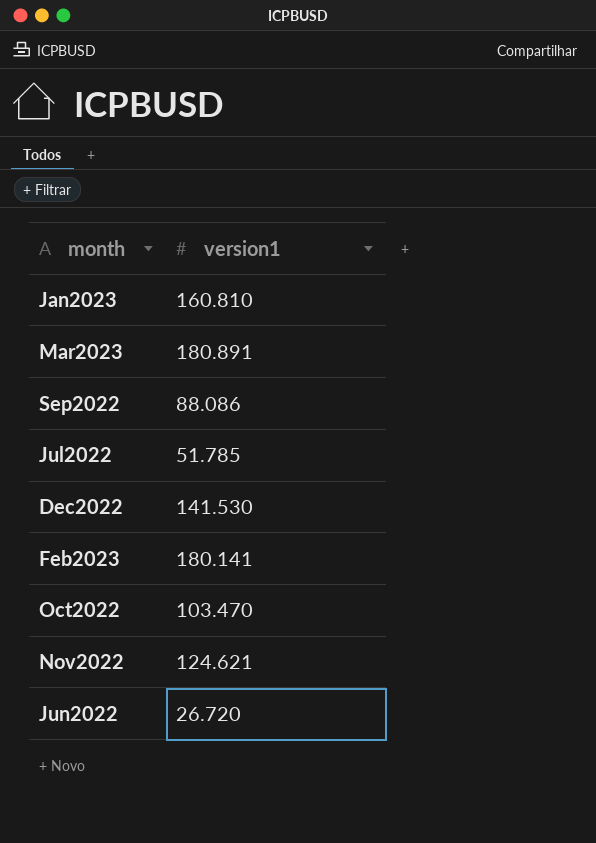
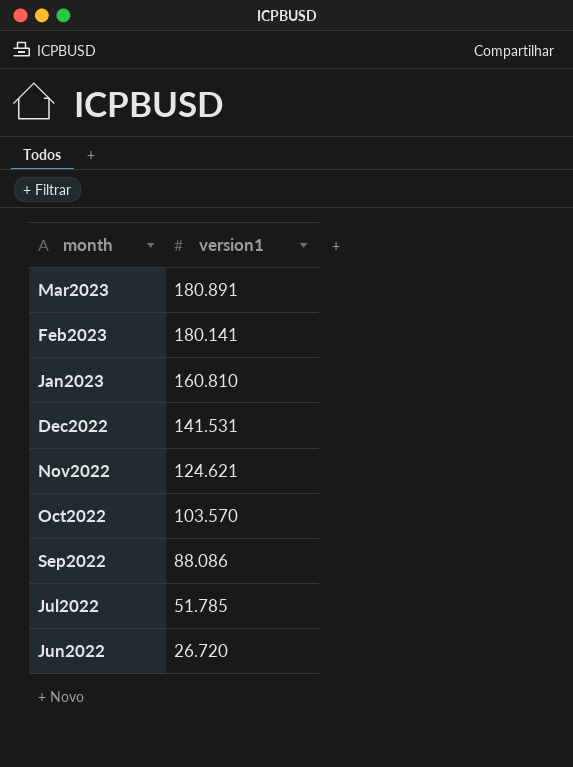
row order: none -> month descending
Dec2022 | version1: 141.530 -> 141.531
Oct2022 | version1: 103.470 -> 103.570

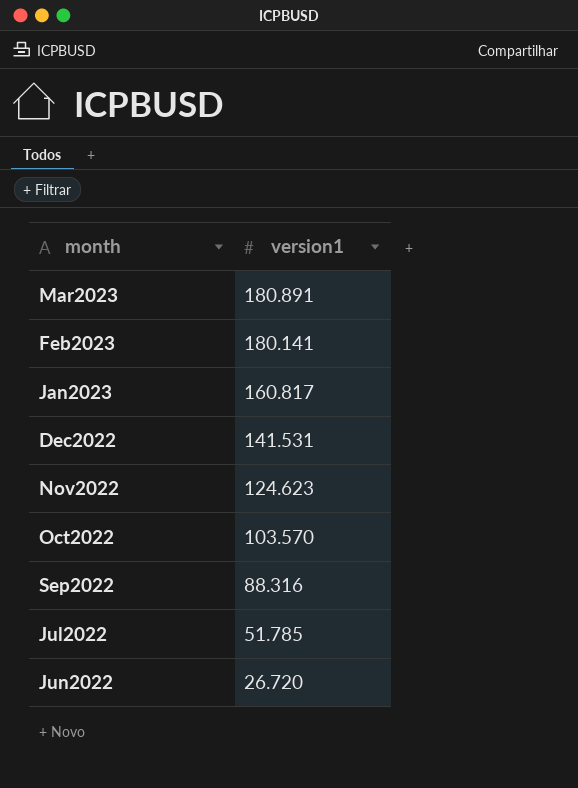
Jan2023 | version1: 160.810 -> 160.817
Nov2022 | version1: 124.621 -> 124.623
Sep2022 | version1: 88.086 -> 88.316

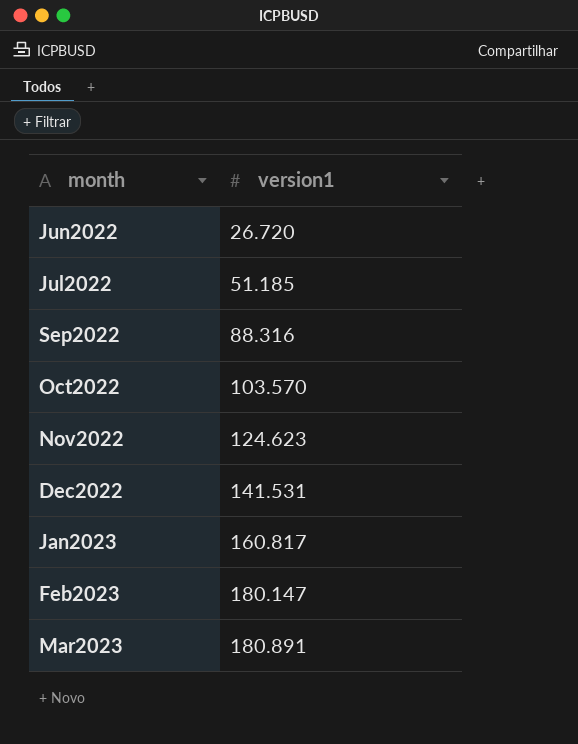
row order: month descending -> month ascending
Jul2022 | version1: 51.785 -> 51.185
Feb2023 | version1: 180.141 -> 180.147

